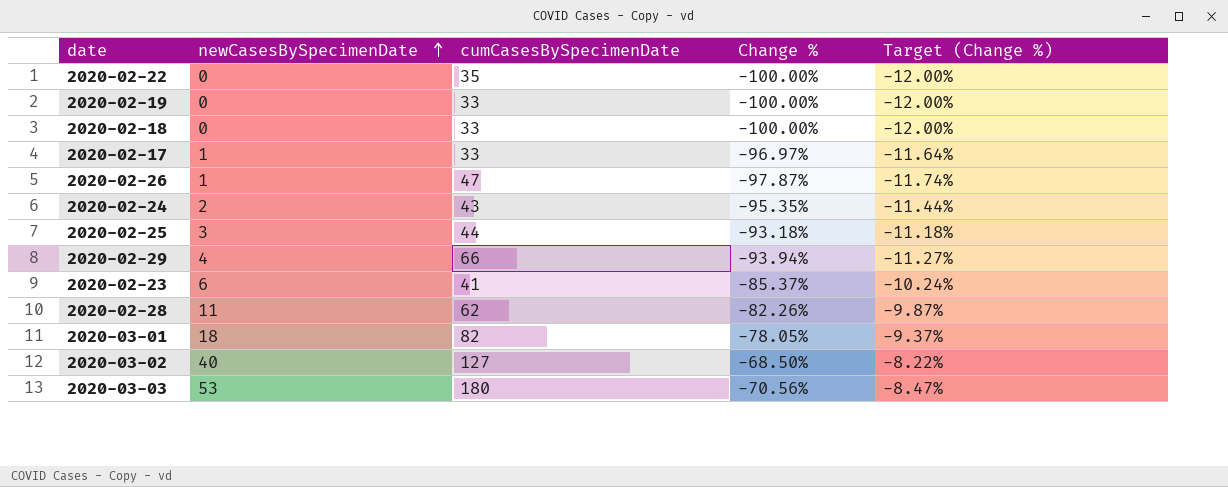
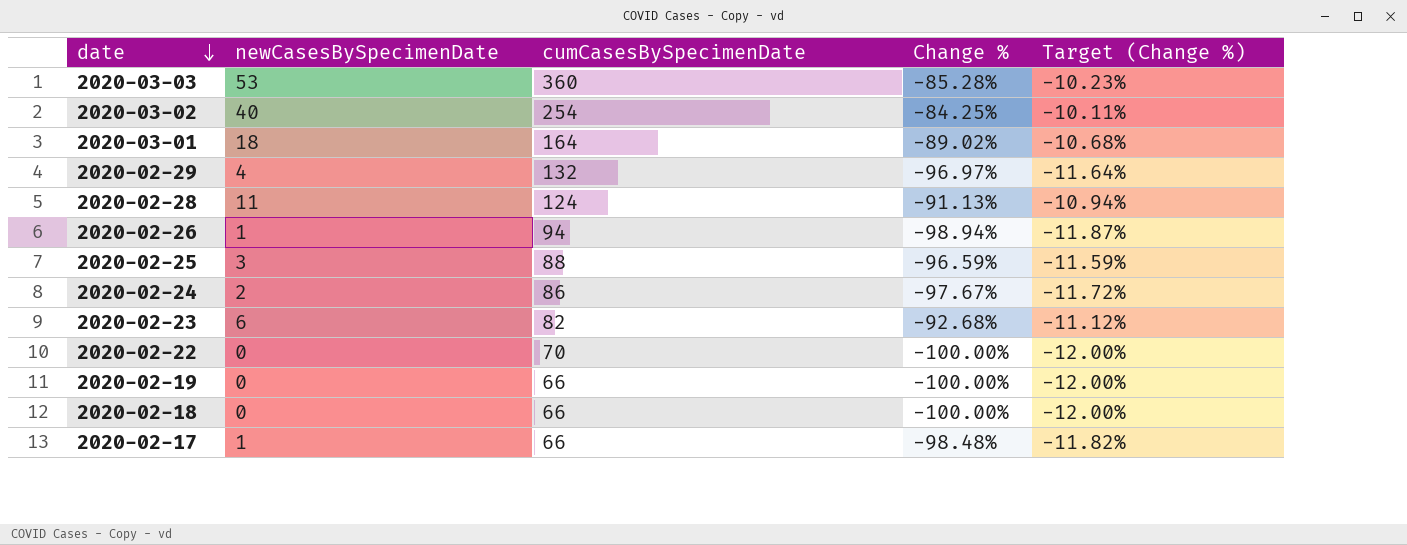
row order: newCasesBySpecimenDate ascending -> date descending
2020-03-03 | cumCasesBySpecimenDate: 180 -> 360
2020-03-03 | Change %: -70.56% -> -85.28%
2020-03-03 | Target (Change %): -8.47% -> -10.23%
2020-03-02 | cumCasesBySpecimenDate: 127 -> 254
2020-03-02 | Change %: -68.50% -> -84.25%
2020-03-02 | Target (Change %): -8.22% -> -10.11%
2020-03-01 | cumCasesBySpecimenDate: 82 -> 164
2020-03-01 | Change %: -78.05% -> -89.02%
2020-03-01 | Target (Change %): -9.37% -> -10.68%
2020-02-29 | cumCasesBySpecimenDate: 66 -> 132
2020-02-29 | Change %: -93.94% -> -96.97%
2020-02-29 | Target (Change %): -11.27% -> -11.64%
2020-02-28 | cumCasesBySpecimenDate: 62 -> 124
2020-02-28 | Change %: -82.26% -> -91.13%
2020-02-28 | Target (Change %): -9.87% -> -10.94%
2020-02-26 | cumCasesBySpecimenDate: 47 -> 94
2020-02-26 | Change %: -97.87% -> -98.94%
2020-02-26 | Target (Change %): -11.74% -> -11.87%
2020-02-25 | cumCasesBySpecimenDate: 44 -> 88
2020-02-25 | Change %: -93.18% -> -96.59%
2020-02-25 | Target (Change %): -11.18% -> -11.59%
2020-02-24 | cumCasesBySpecimenDate: 43 -> 86
2020-02-24 | Change %: -95.35% -> -97.67%
2020-02-24 | Target (Change %): -11.44% -> -11.72%
2020-02-23 | cumCasesBySpecimenDate: 41 -> 82
2020-02-23 | Change %: -85.37% -> -92.68%
2020-02-23 | Target (Change %): -10.24% -> -11.12%
2020-02-22 | cumCasesBySpecimenDate: 35 -> 70
2020-02-19 | cumCasesBySpecimenDate: 33 -> 66
2020-02-18 | cumCasesBySpecimenDate: 33 -> 66
2020-02-17 | cumCasesBySpecimenDate: 33 -> 66
2020-02-17 | Change %: -96.97% -> -98.48%
2020-02-17 | Target (Change %): -11.64% -> -11.82%

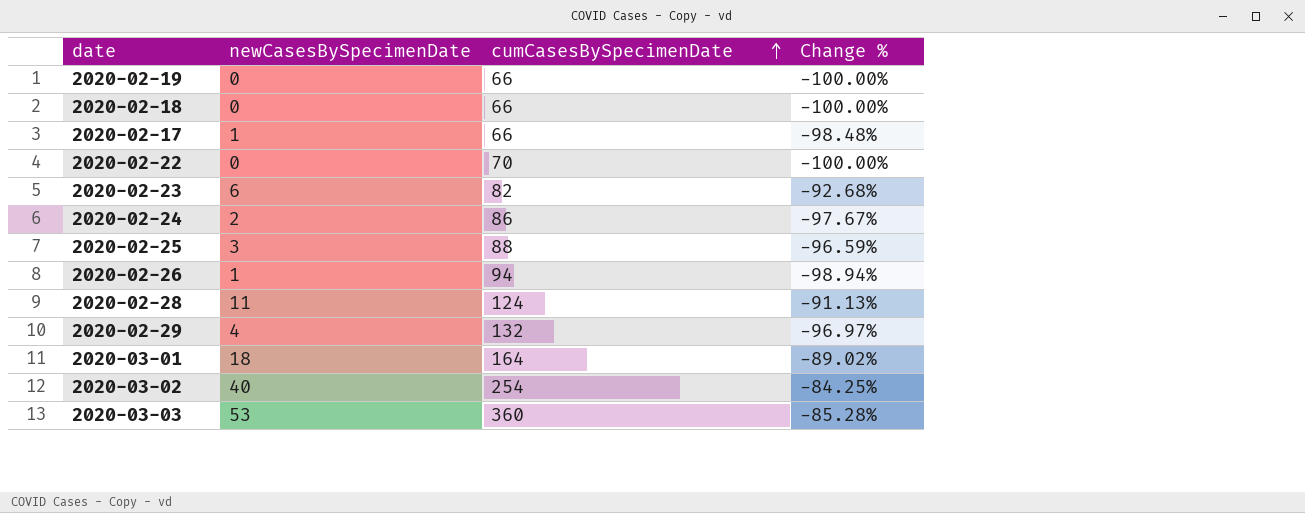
row order: date descending -> cumCasesBySpecimenDate ascending
column Target (Change %) | formula: [Change %] * 0.12 -> none

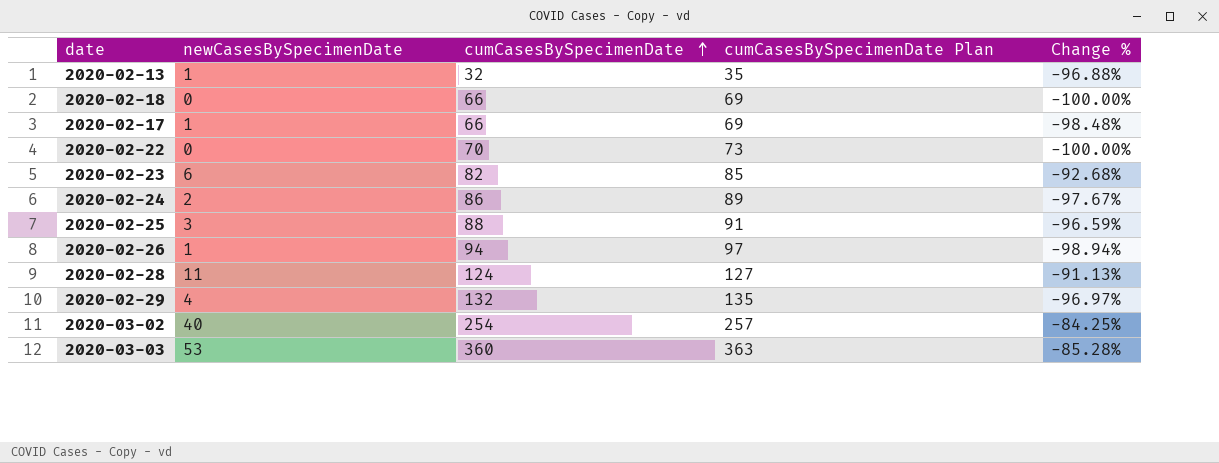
column cumCasesBySpecimenDate Plan | formula: none -> [cumCasesBySpecimenDate] + 3
row 2020-02-19: 0 | 66 | -100.00% -> none
row 2020-03-01: 18 | 164 | -89.02% -> none
row 2020-02-13: none -> 1 | 32 | 35 | -96.88%

